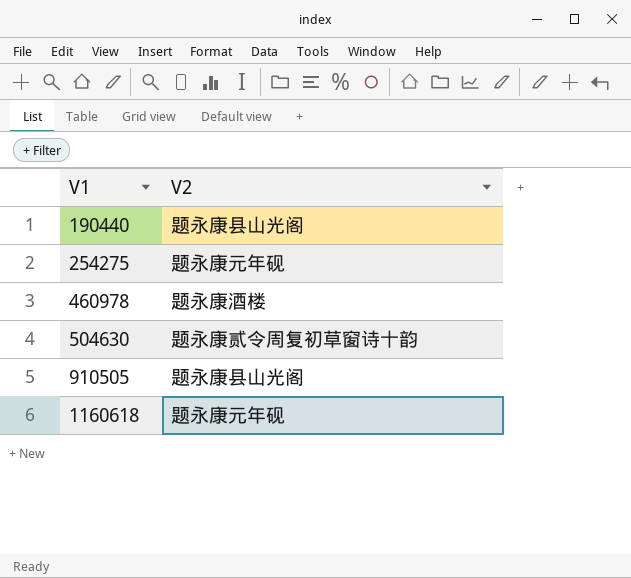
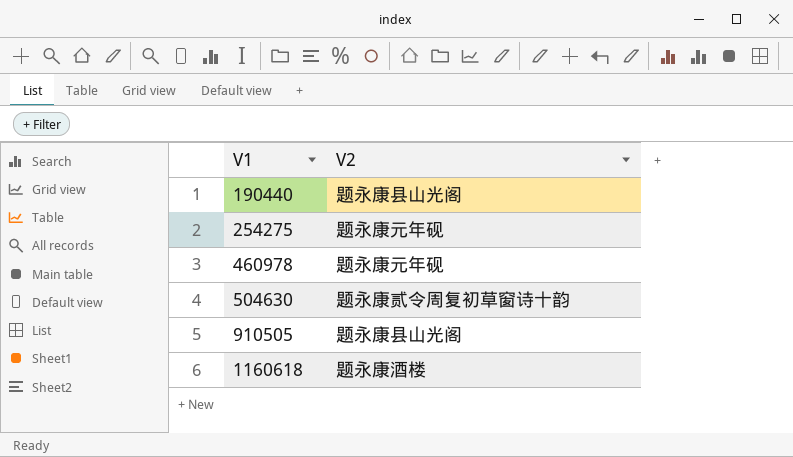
460978 | V2: 题永康酒楼 -> 题永康元年砚
1160618 | V2: 题永康元年砚 -> 题永康酒楼

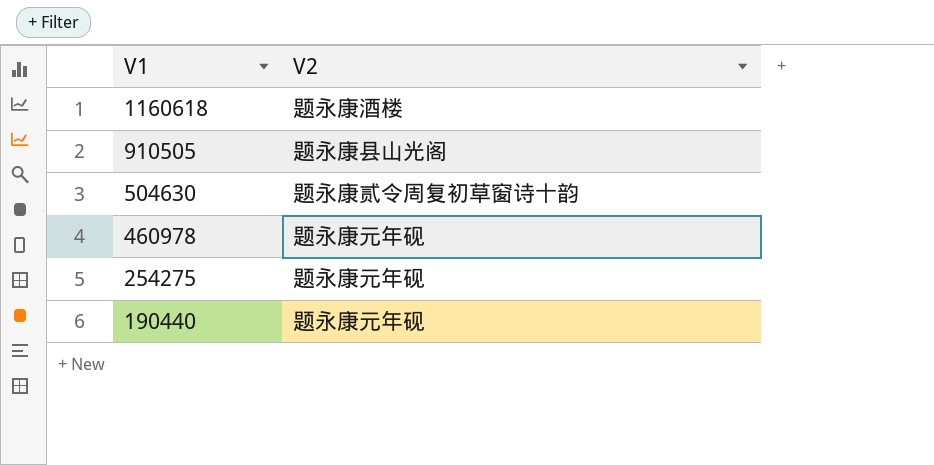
row order: V1 ascending -> V1 descending
190440 | V2: 题永康县山光阁 -> 题永康元年砚

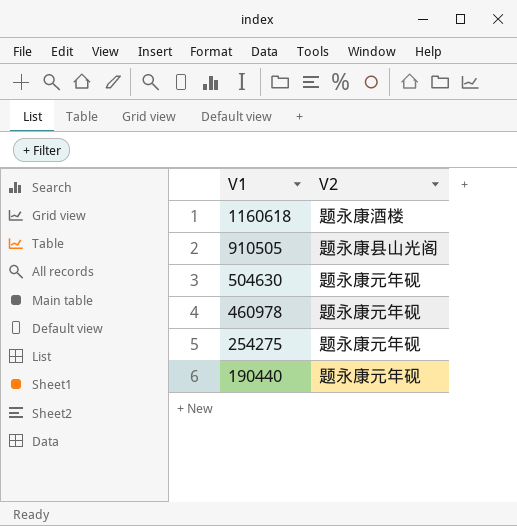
504630 | V2: 题永康贰令周复初草窗诗十韵 -> 题永康元年砚

